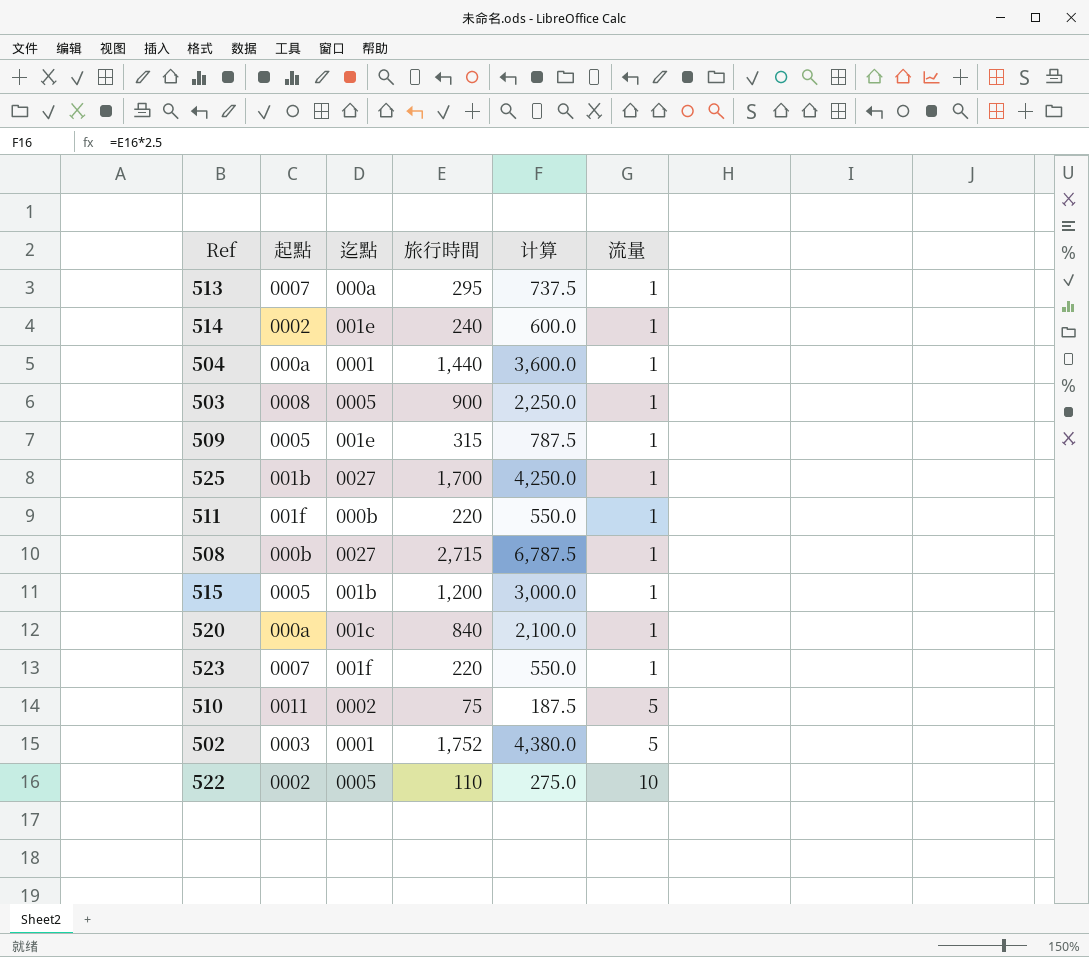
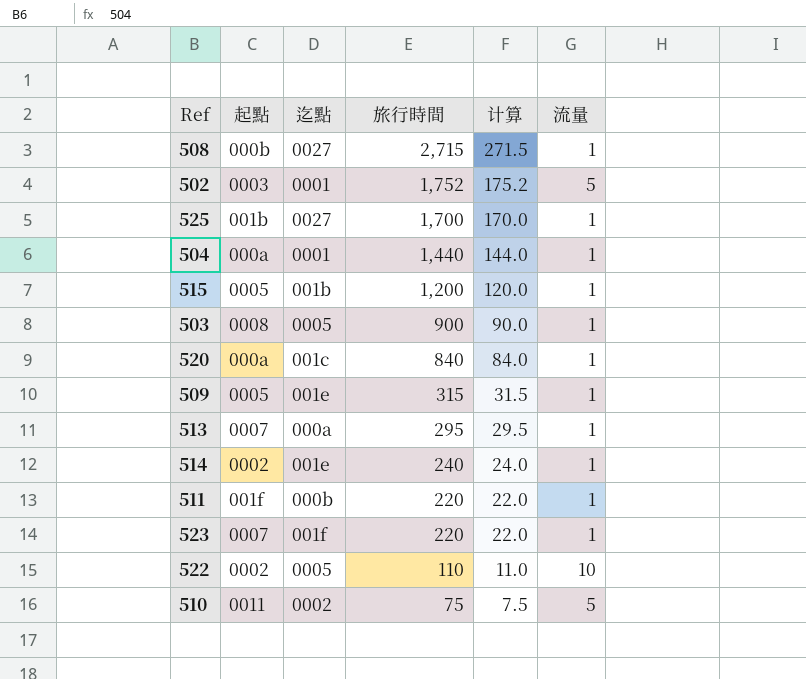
row order: 流量 ascending -> 旅行時間 descending
column 计算 | formula: [旅行時間] * 2.5 -> [旅行時間] * 0.1

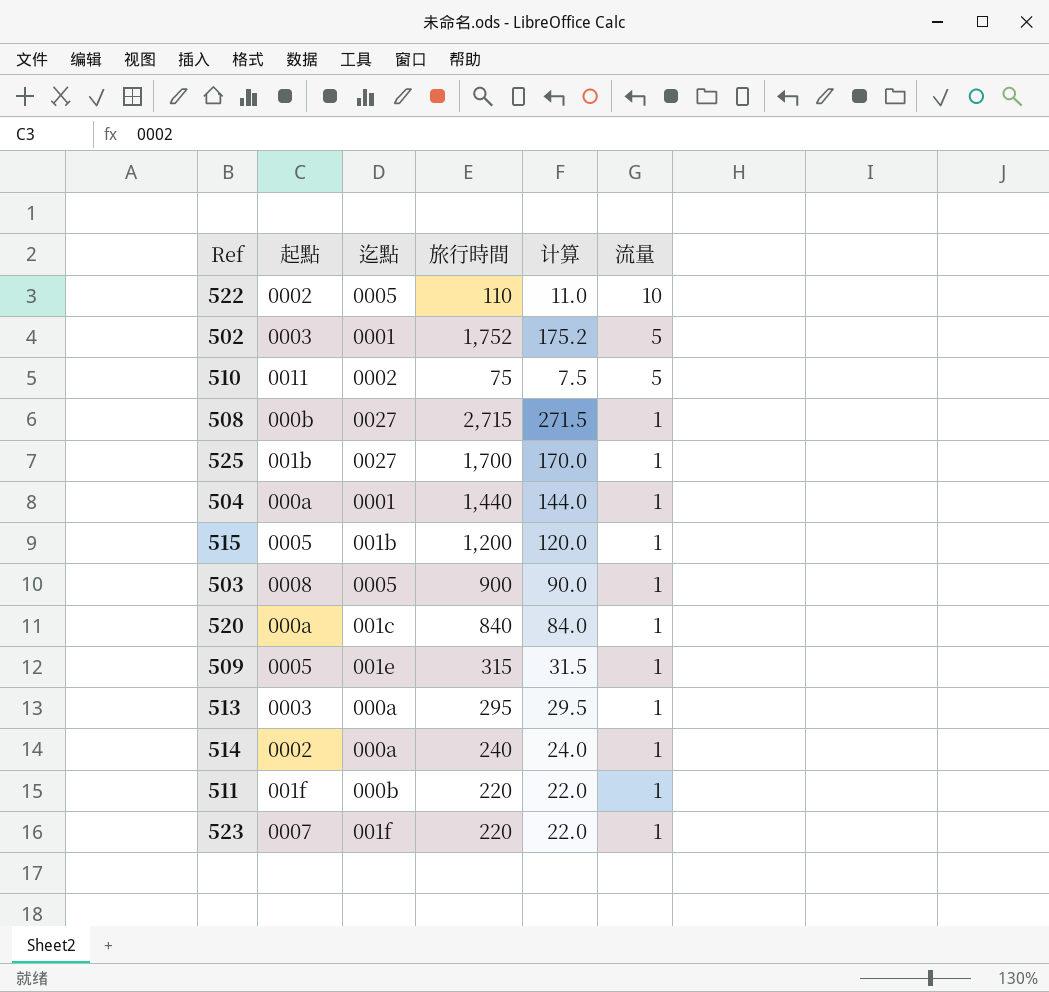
row order: 旅行時間 descending -> 流量 descending
513 | 起點: 0007 -> 0003
514 | 迄點: 001e -> 000a

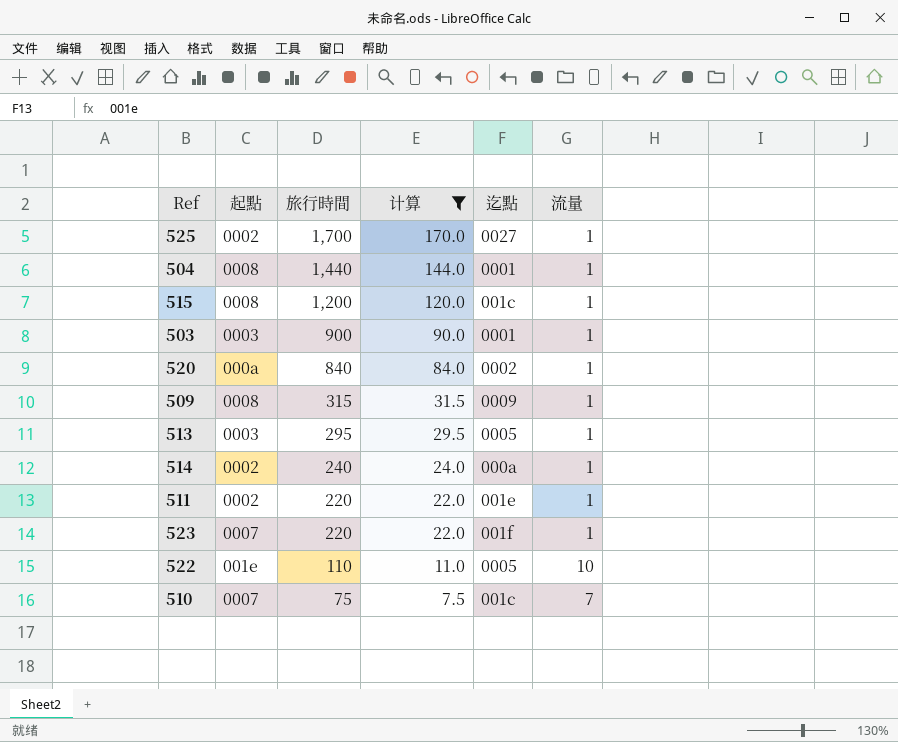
filter: none -> 计算 <= 170.0
row order: 流量 descending -> 旅行時間 descending
column 迄點 | position: 3 -> 5
525 | 起點: 001b -> 0002
504 | 起點: 000a -> 0008
515 | 起點: 0005 -> 0008
515 | 迄點: 001b -> 001c
503 | 起點: 0008 -> 0003
503 | 迄點: 0005 -> 0001
520 | 迄點: 001c -> 0002
509 | 起點: 0005 -> 0008
509 | 迄點: 001e -> 0009
513 | 迄點: 000a -> 0005
511 | 起點: 001f -> 0002
511 | 迄點: 000b -> 001e
522 | 起點: 0002 -> 001e
510 | 起點: 0011 -> 0007
510 | 迄點: 0002 -> 001c
510 | 流量: 5 -> 7

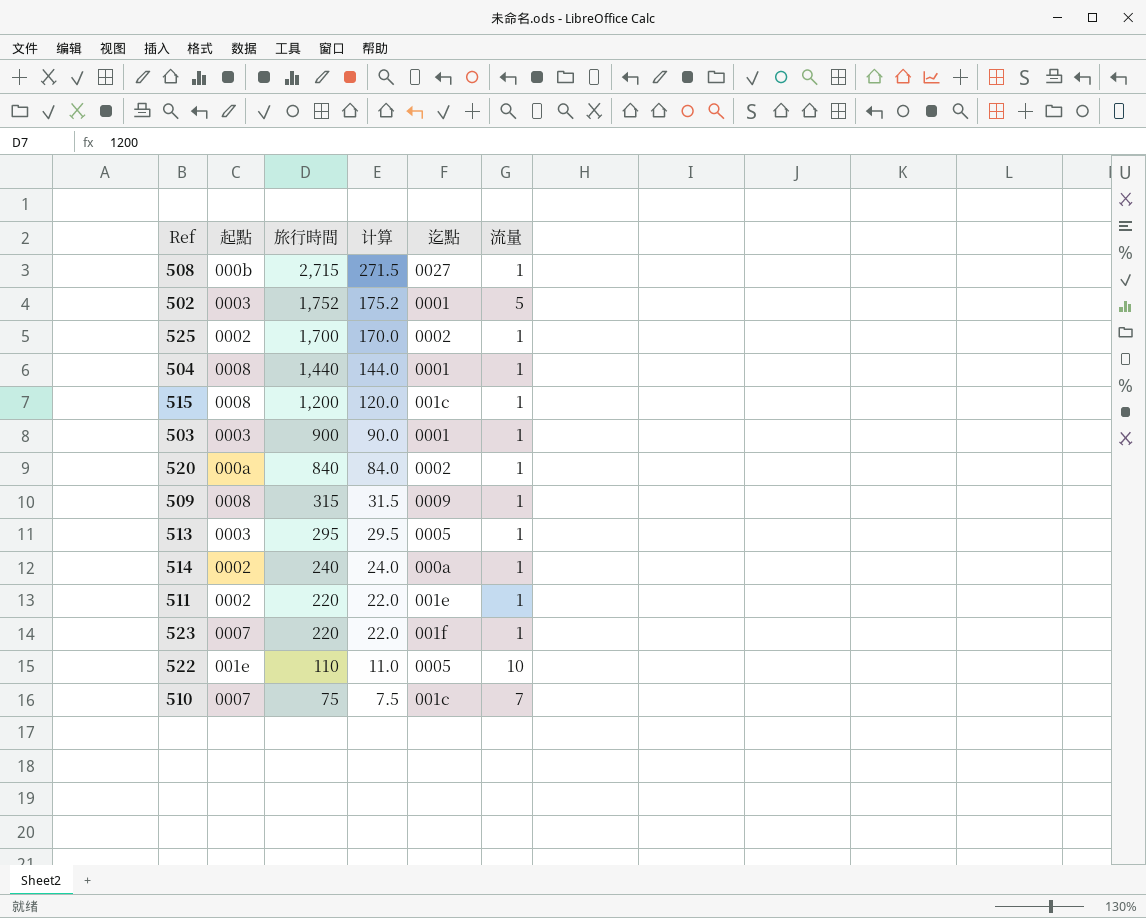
filter: 计算 <= 170.0 -> none
525 | 迄點: 0027 -> 0002

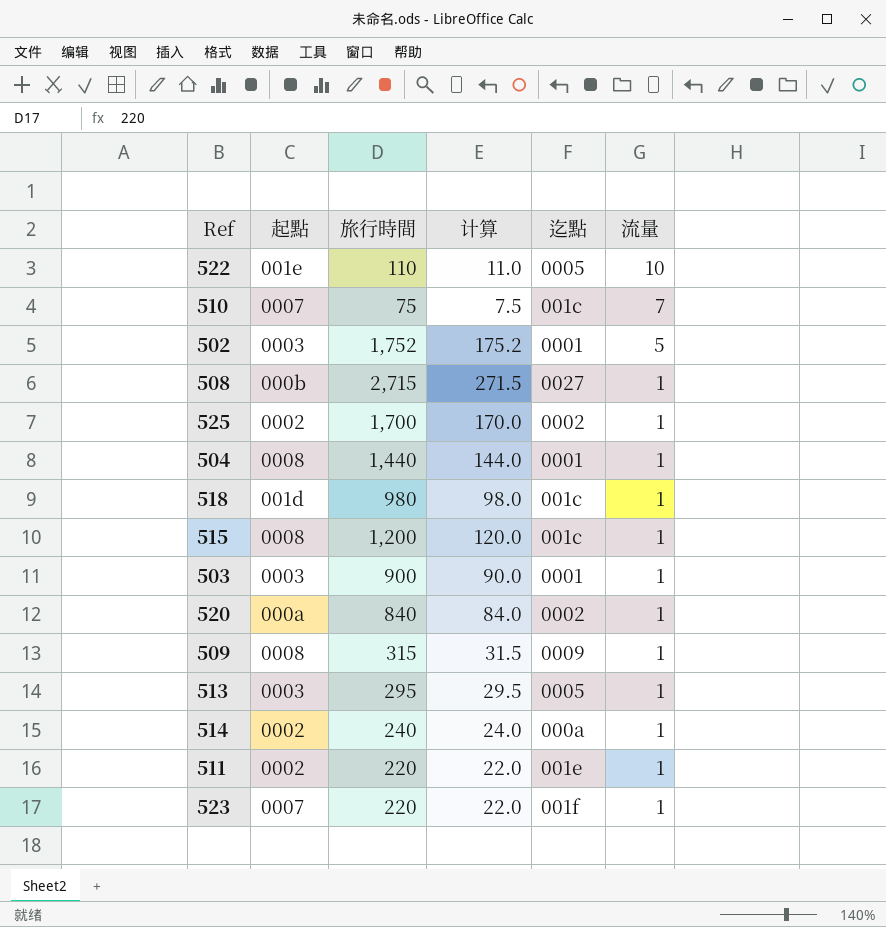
row order: 旅行時間 descending -> 流量 descending
row 518: none -> 001d | 980 | 98.0 | 001c | 1

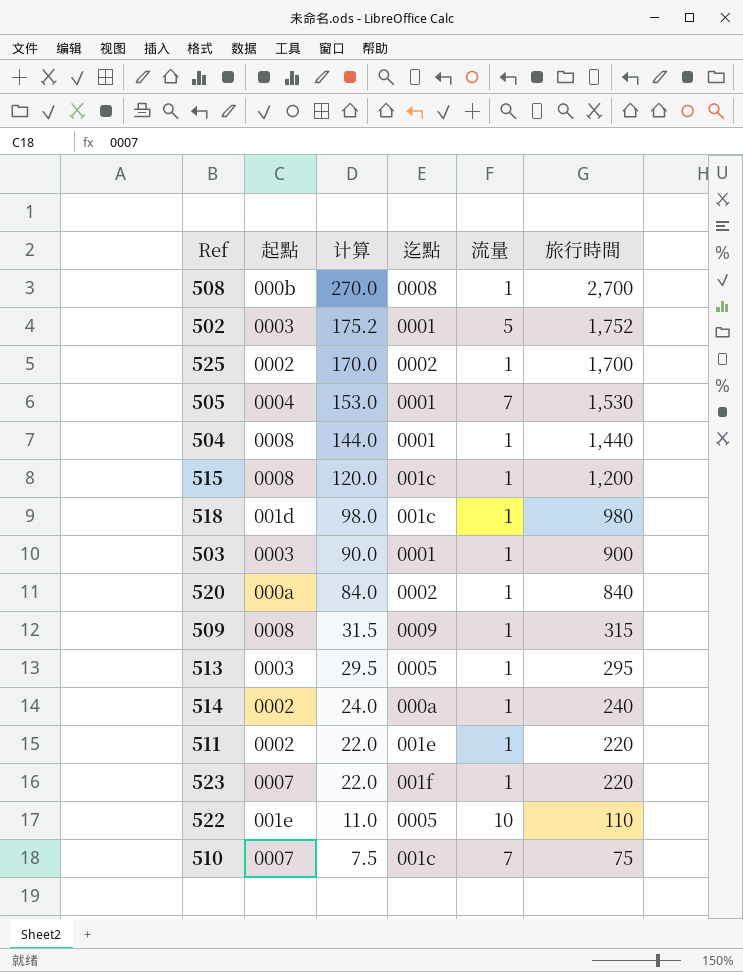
row order: 流量 descending -> 计算 descending
column 旅行時間 | position: 3 -> 6
508 | 计算: 271.5 -> 270.0
508 | 迄點: 0027 -> 0008
508 | 旅行時間: 2,715 -> 2,700
row 505: none -> 0004 | 153.0 | 0001 | 7 | 1,530

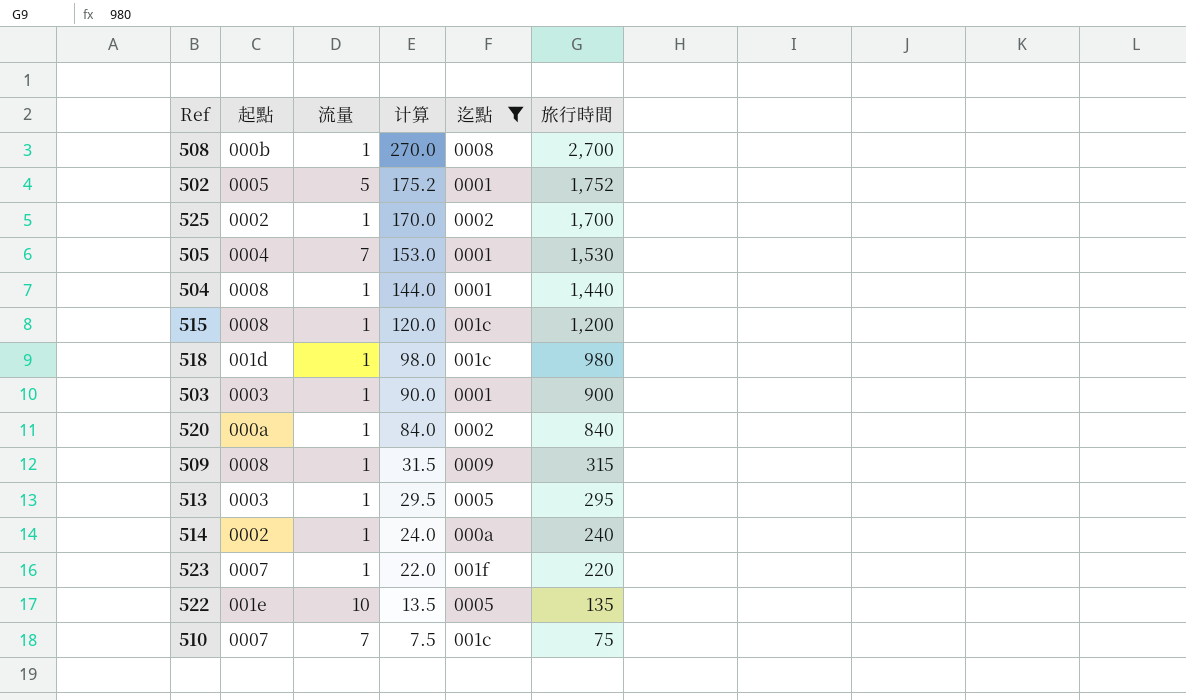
filter: none -> 迄點 != 001e
column 流量 | position: 5 -> 3
502 | 起點: 0003 -> 0005
522 | 计算: 11.0 -> 13.5
522 | 旅行時間: 110 -> 135

